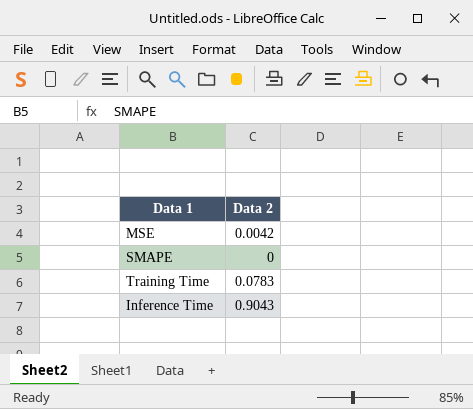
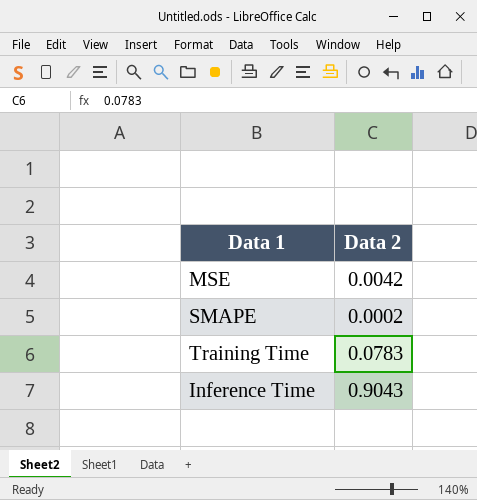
SMAPE | Data 2: 0 -> 0.0002

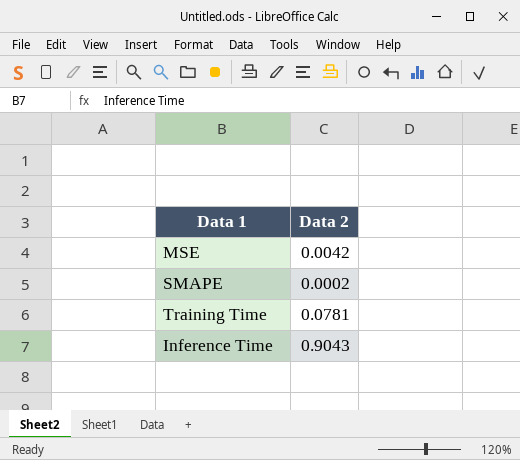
Training Time | Data 2: 0.0783 -> 0.0781

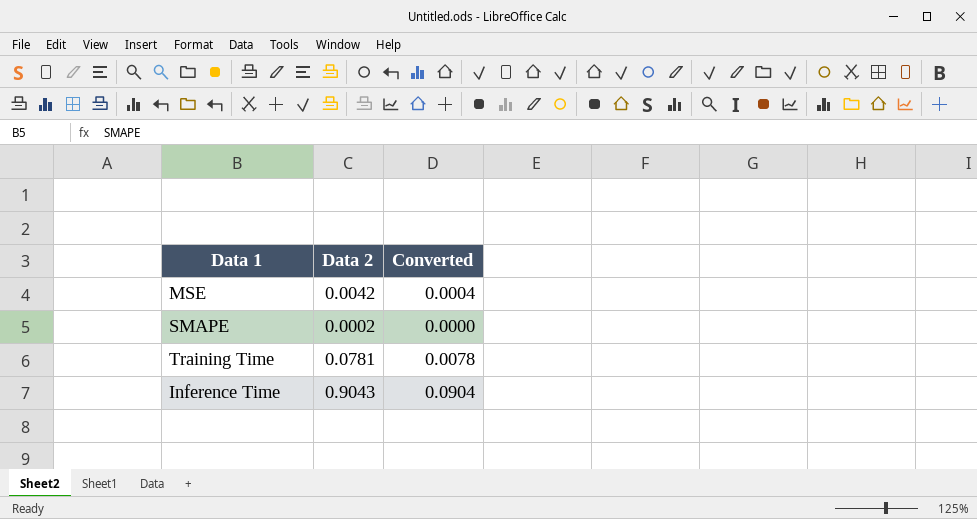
column Converted | formula: none -> [Data 2] * 0.1

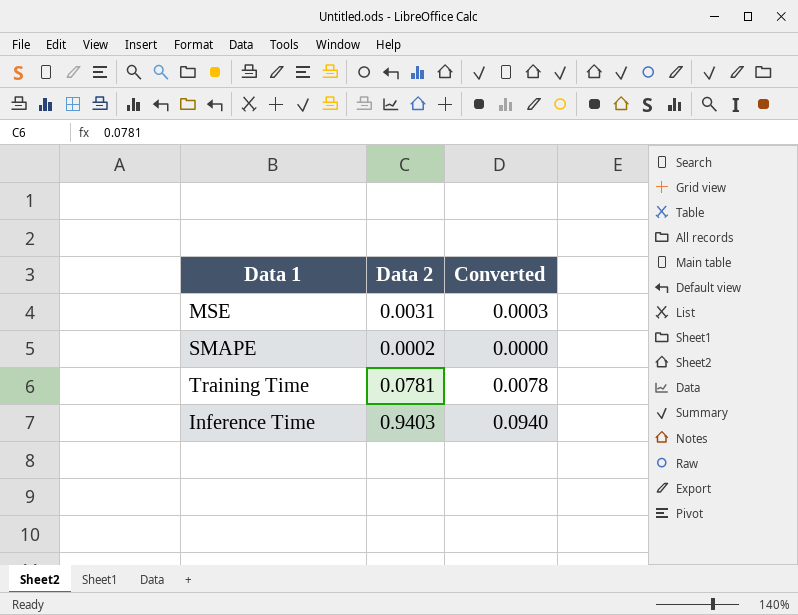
MSE | Data 2: 0.0042 -> 0.0031
MSE | Converted: 0.0004 -> 0.0003
Inference Time | Data 2: 0.9043 -> 0.9403
Inference Time | Converted: 0.0904 -> 0.0940

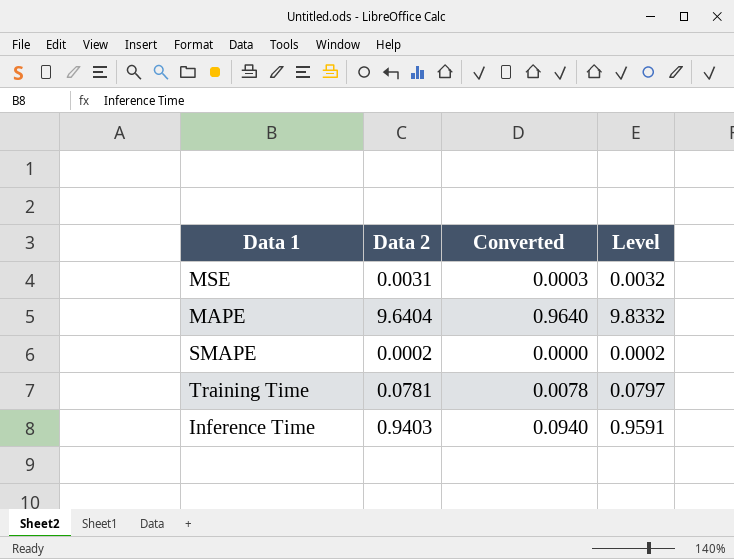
column Level | formula: none -> [Data 2] * 1.02
row MAPE: none -> 9.6404 | 0.9640 | 9.8332

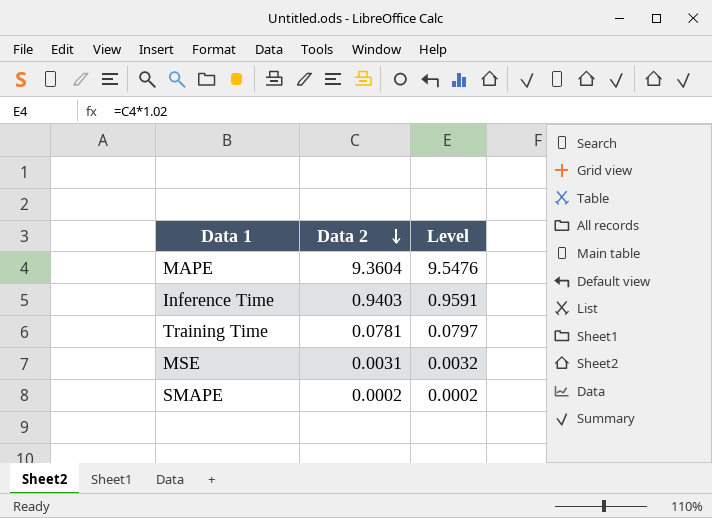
row order: none -> Data 2 descending
column Converted | formula: [Data 2] * 0.1 -> none
MAPE | Data 2: 9.6404 -> 9.3604
MAPE | Level: 9.8332 -> 9.5476

